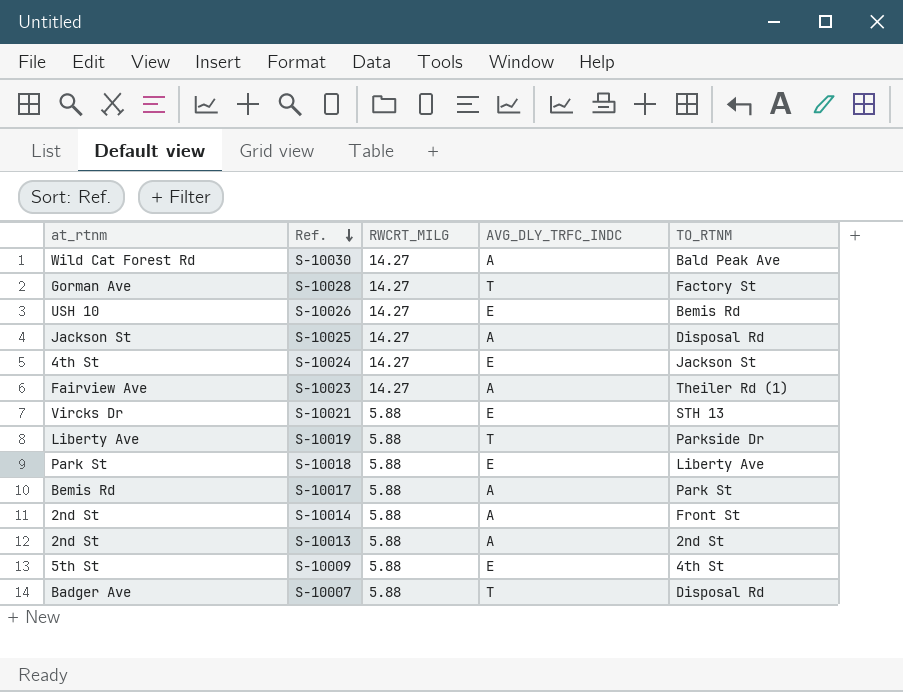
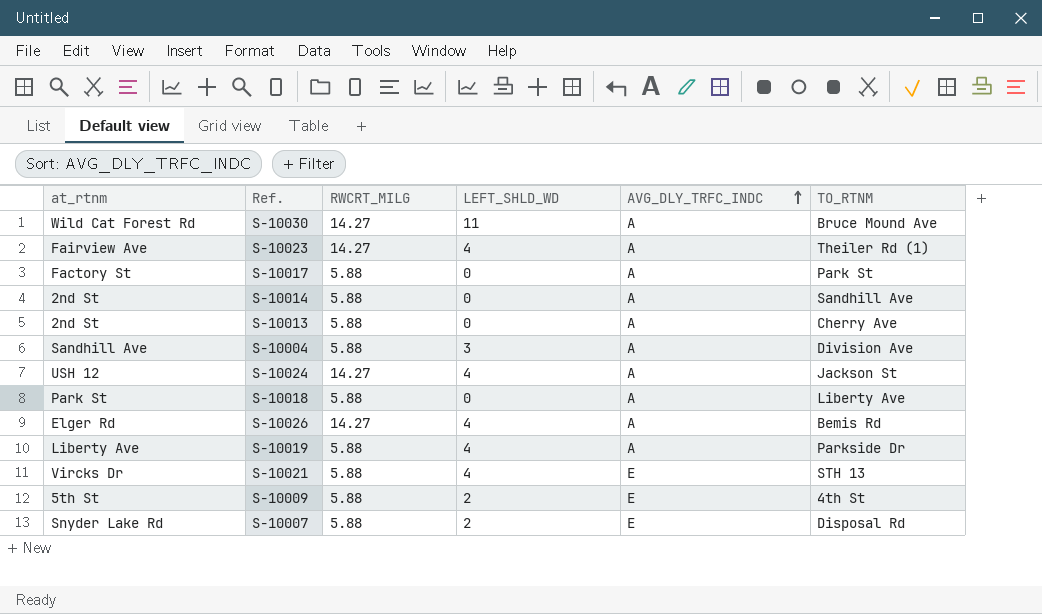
row order: Ref. descending -> AVG_DLY_TRFC_INDC ascending
column LEFT_SHLD_WD | position: none -> 4
row S-10028: Gorman Ave | 14.27 | T | Factory St -> none
row S-10025: Jackson St | 14.27 | A | Disposal Rd -> none
S-10030 | TO_RTNM: Bald Peak Ave -> Bruce Mound Ave
S-10017 | at_rtnm: Bemis Rd -> Factory St
S-10014 | TO_RTNM: Front St -> Sandhill Ave
S-10013 | TO_RTNM: 2nd St -> Cherry Ave
row S-10004: none -> Sandhill Ave | 5.88 | 3 | A | Division Ave
S-10024 | at_rtnm: 4th St -> USH 12
S-10024 | AVG_DLY_TRFC_INDC: E -> A
S-10018 | AVG_DLY_TRFC_INDC: E -> A
S-10026 | at_rtnm: USH 10 -> Elger Rd
S-10026 | AVG_DLY_TRFC_INDC: E -> A
S-10019 | AVG_DLY_TRFC_INDC: T -> A
S-10007 | at_rtnm: Badger Ave -> Snyder Lake Rd
S-10007 | AVG_DLY_TRFC_INDC: T -> E

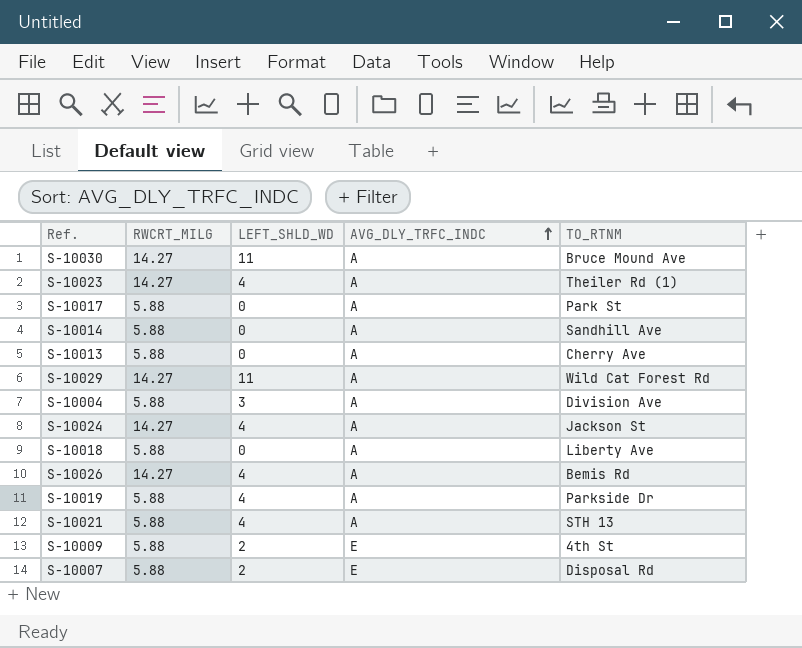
column at_rtnm | position: 1 -> none
row S-10029: none -> 14.27 | 11 | A | Wild Cat Forest Rd
S-10021 | AVG_DLY_TRFC_INDC: E -> A

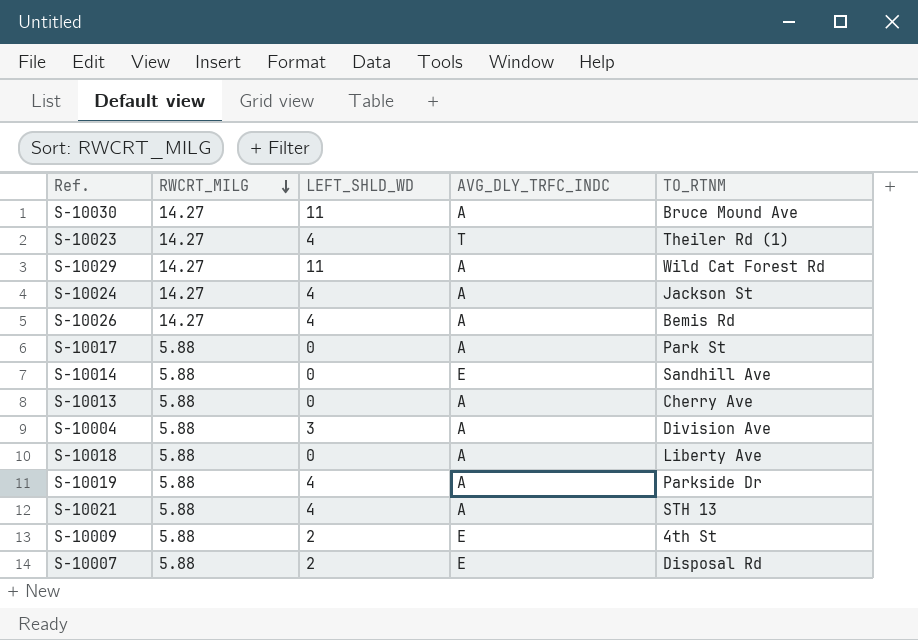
row order: AVG_DLY_TRFC_INDC ascending -> RWCRT_MILG descending
S-10023 | AVG_DLY_TRFC_INDC: A -> T
S-10014 | AVG_DLY_TRFC_INDC: A -> E

